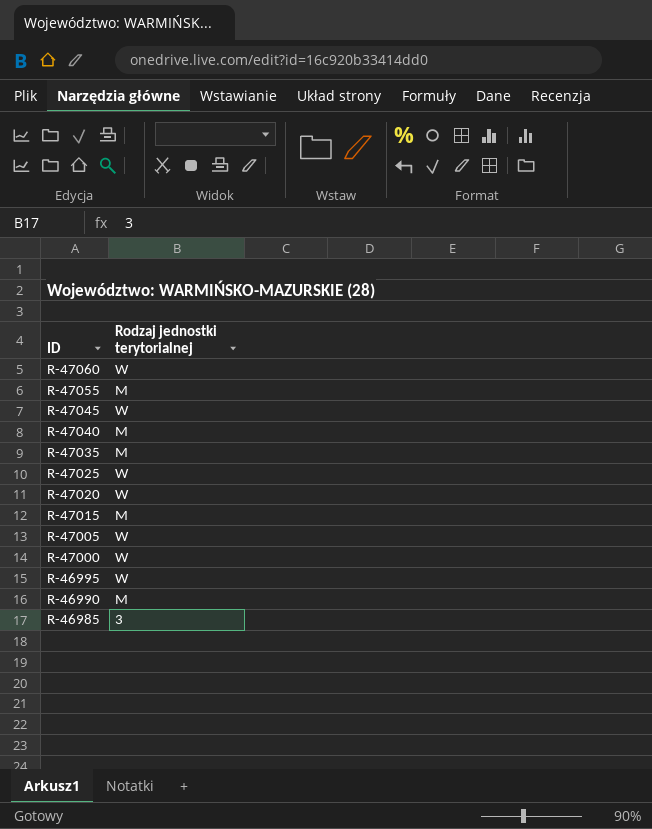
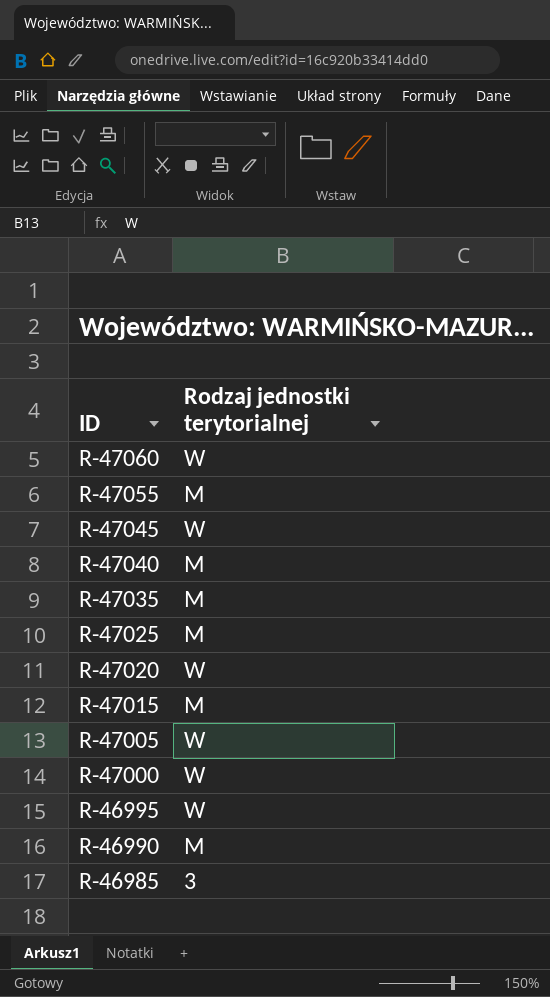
R-47025 | Rodzaj jednostki terytorialnej: W -> M

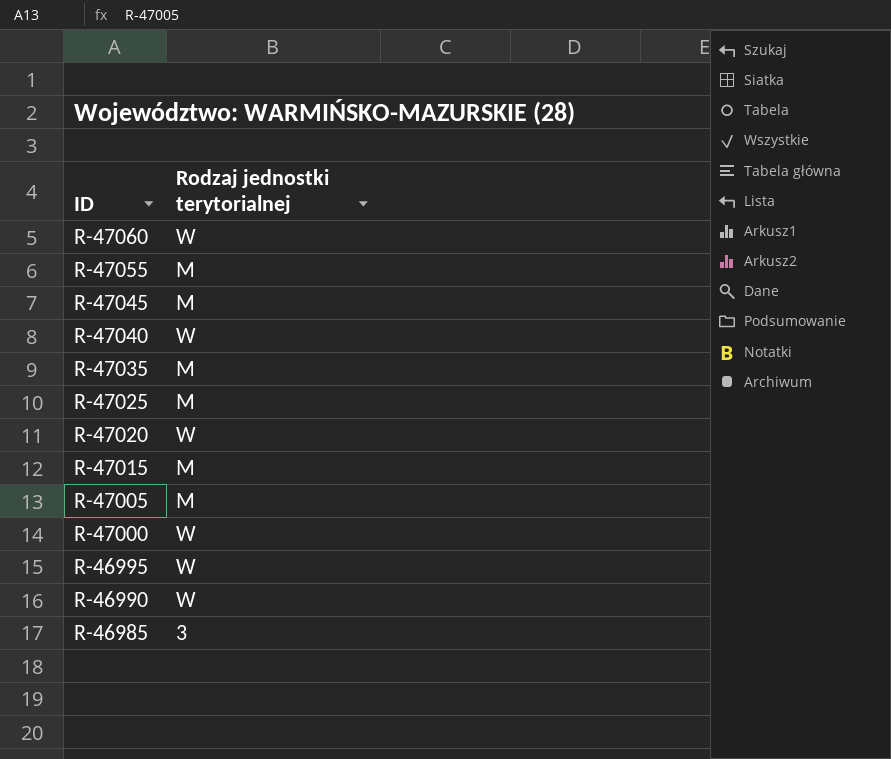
R-47045 | Rodzaj jednostki terytorialnej: W -> M
R-47040 | Rodzaj jednostki terytorialnej: M -> W
R-47005 | Rodzaj jednostki terytorialnej: W -> M
R-46990 | Rodzaj jednostki terytorialnej: M -> W

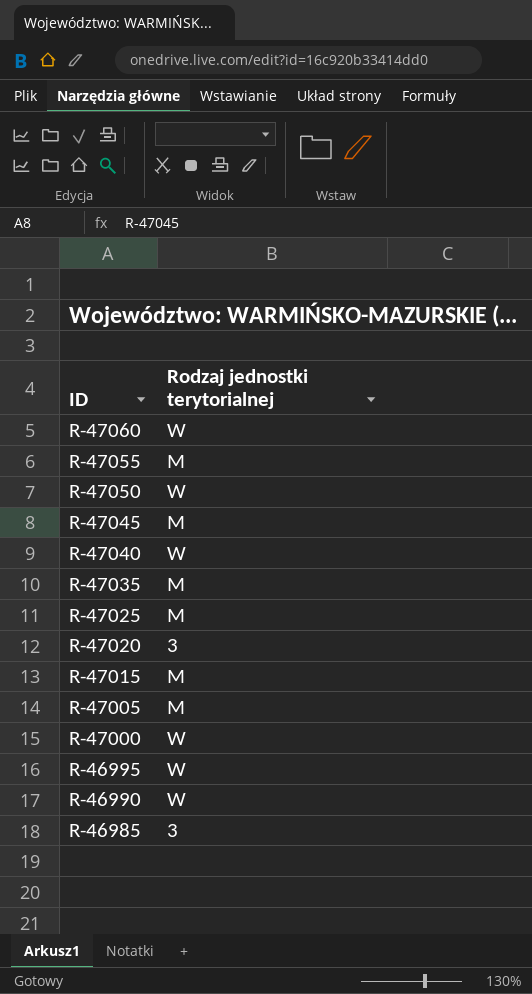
row R-47050: none -> W
R-47020 | Rodzaj jednostki terytorialnej: W -> 3

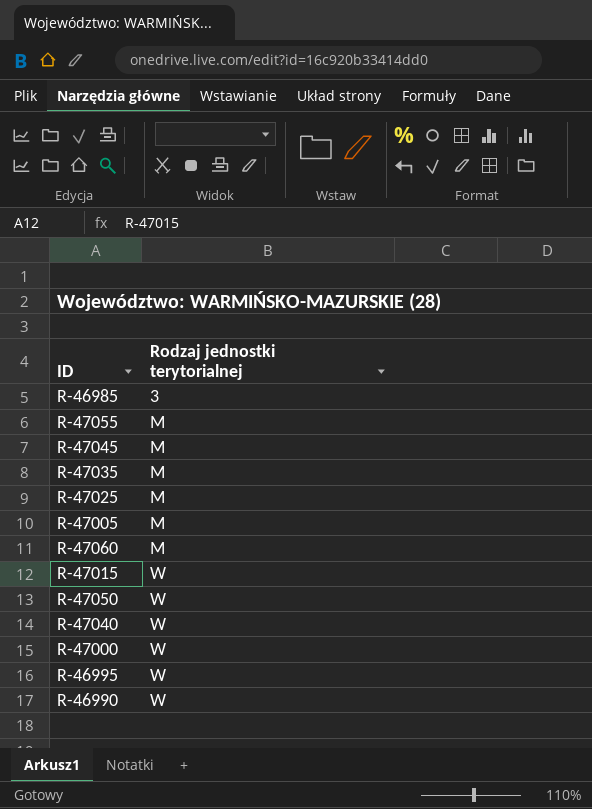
row order: ID descending -> Rodzaj jednostki terytorialnej ascending
row R-47020: 3 -> none
R-47060 | Rodzaj jednostki terytorialnej: W -> M
R-47015 | Rodzaj jednostki terytorialnej: M -> W

